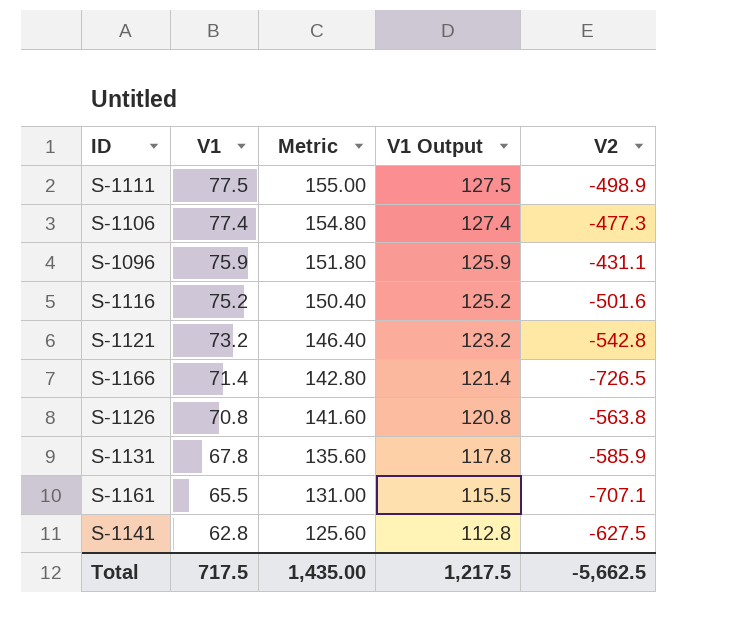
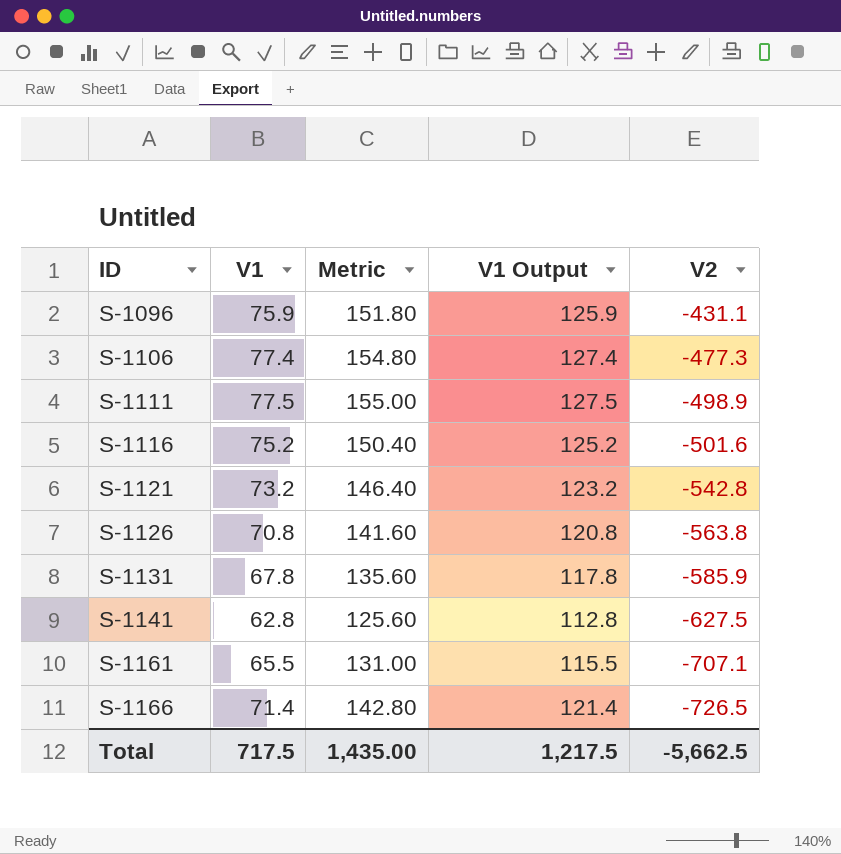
row order: V1 descending -> ID ascending

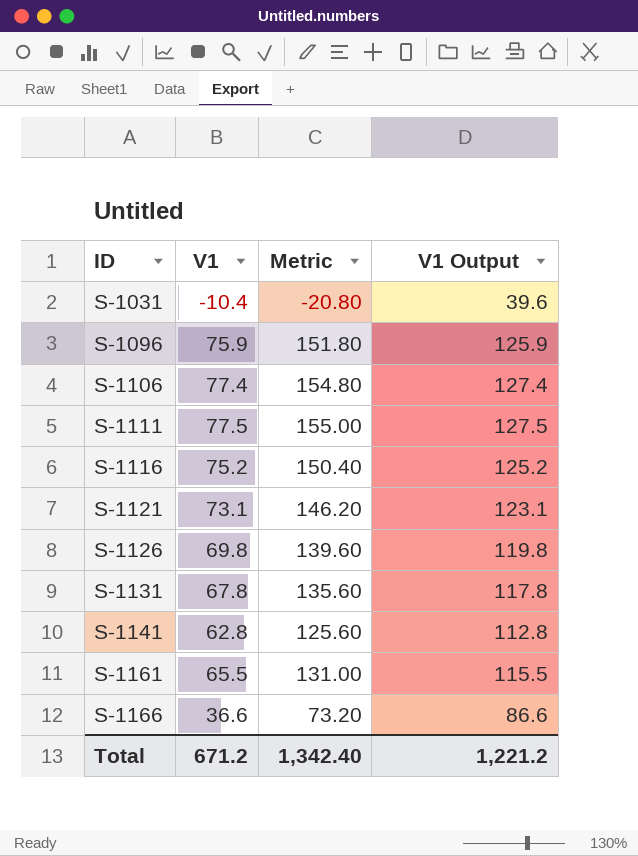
column V2 | position: 5 -> none
row S-1031: none -> -10.4 | -20.80 | 39.6
S-1121 | V1: 73.2 -> 73.1
S-1121 | Metric: 146.40 -> 146.20
S-1121 | V1 Output: 123.2 -> 123.1
S-1126 | V1: 70.8 -> 69.8
S-1126 | Metric: 141.60 -> 139.60
S-1126 | V1 Output: 120.8 -> 119.8
S-1166 | V1: 71.4 -> 36.6
S-1166 | Metric: 142.80 -> 73.20
S-1166 | V1 Output: 121.4 -> 86.6
Total | V1: 717.5 -> 671.2
Total | Metric: 1,435.00 -> 1,342.40
Total | V1 Output: 1,217.5 -> 1,221.2

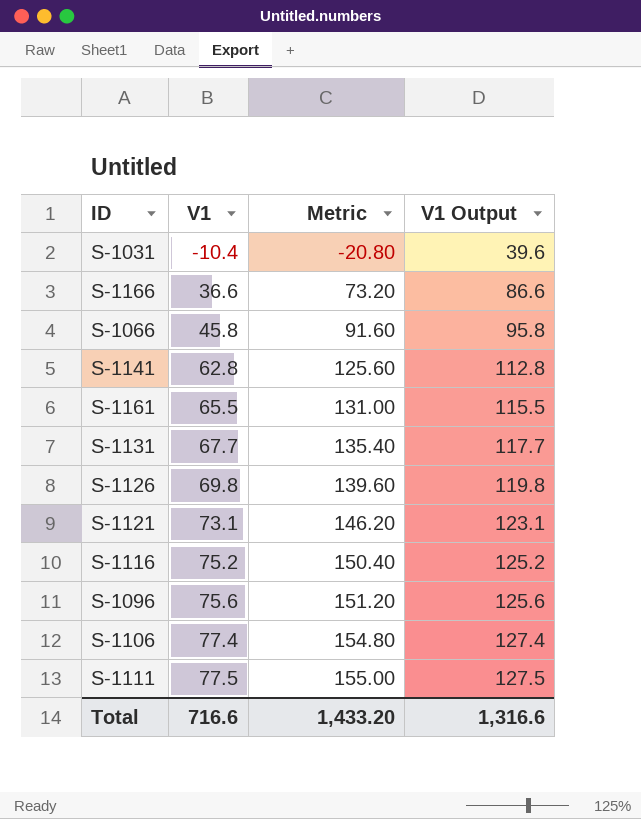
row order: ID ascending -> V1 ascending
row S-1066: none -> 45.8 | 91.60 | 95.8
S-1131 | V1: 67.8 -> 67.7
S-1131 | Metric: 135.60 -> 135.40
S-1131 | V1 Output: 117.8 -> 117.7
S-1096 | V1: 75.9 -> 75.6
S-1096 | Metric: 151.80 -> 151.20
S-1096 | V1 Output: 125.9 -> 125.6
Total | V1: 671.2 -> 716.6
Total | Metric: 1,342.40 -> 1,433.20
Total | V1 Output: 1,221.2 -> 1,316.6

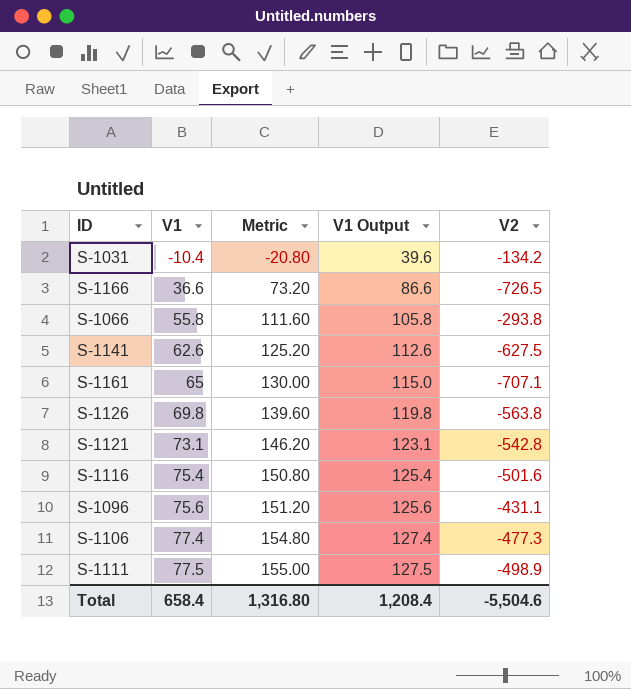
column V2 | position: none -> 5
row S-1131: 67.7 | 135.40 | 117.7 -> none
S-1066 | V1: 45.8 -> 55.8
S-1066 | Metric: 91.60 -> 111.60
S-1066 | V1 Output: 95.8 -> 105.8
S-1141 | V1: 62.8 -> 62.6
S-1141 | Metric: 125.60 -> 125.20
S-1141 | V1 Output: 112.8 -> 112.6
S-1161 | V1: 65.5 -> 65
S-1161 | Metric: 131.00 -> 130.00
S-1161 | V1 Output: 115.5 -> 115.0
S-1116 | V1: 75.2 -> 75.4
S-1116 | Metric: 150.40 -> 150.80
S-1116 | V1 Output: 125.2 -> 125.4
Total | V1: 716.6 -> 658.4
Total | Metric: 1,433.20 -> 1,316.80
Total | V1 Output: 1,316.6 -> 1,208.4

